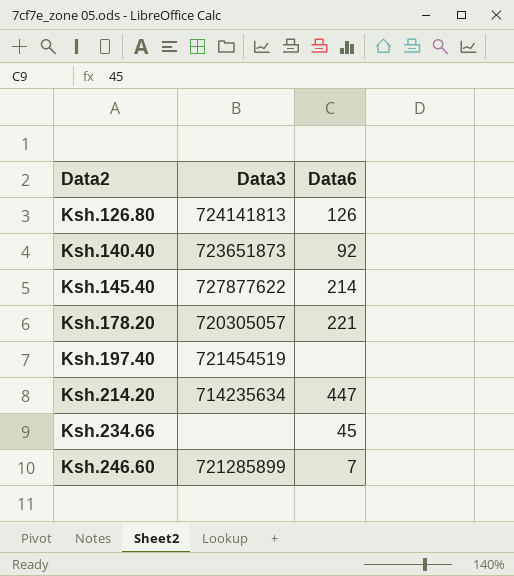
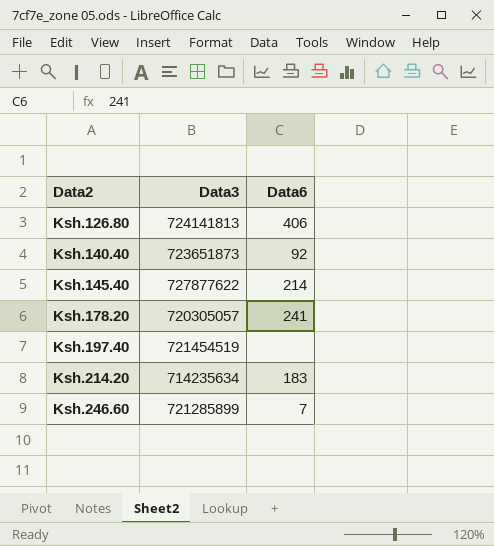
row Ksh.234.66: none | 45 -> none
Ksh.126.80 | Data6: 126 -> 406
Ksh.178.20 | Data6: 221 -> 241
Ksh.214.20 | Data6: 447 -> 183

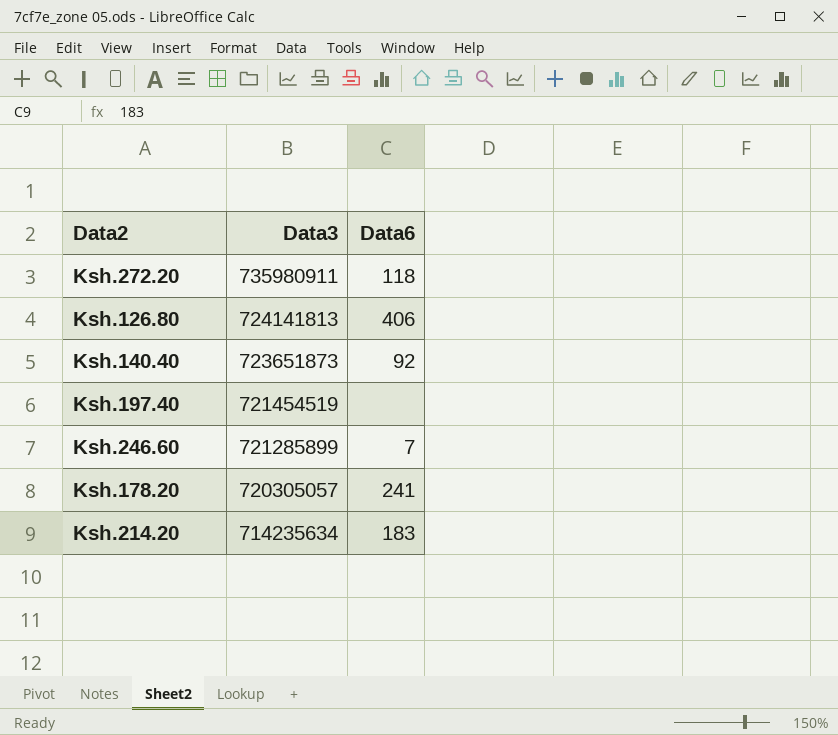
row order: Data2 ascending -> Data3 descending
row Ksh.145.40: 727877622 | 214 -> none
row Ksh.272.20: none -> 735980911 | 118

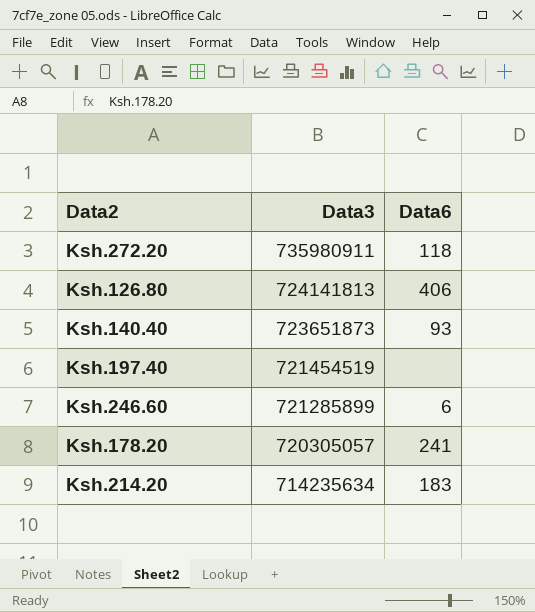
Ksh.140.40 | Data6: 92 -> 93
Ksh.246.60 | Data6: 7 -> 6

